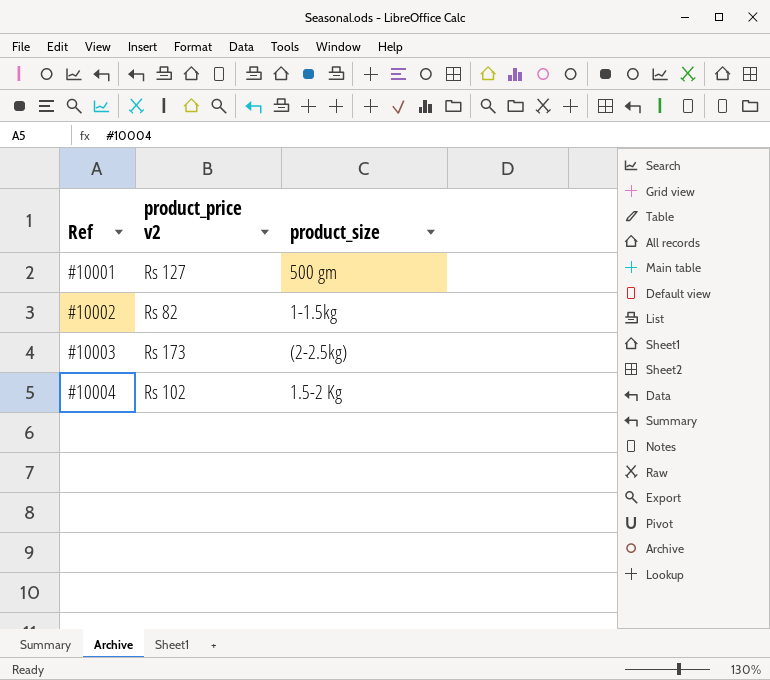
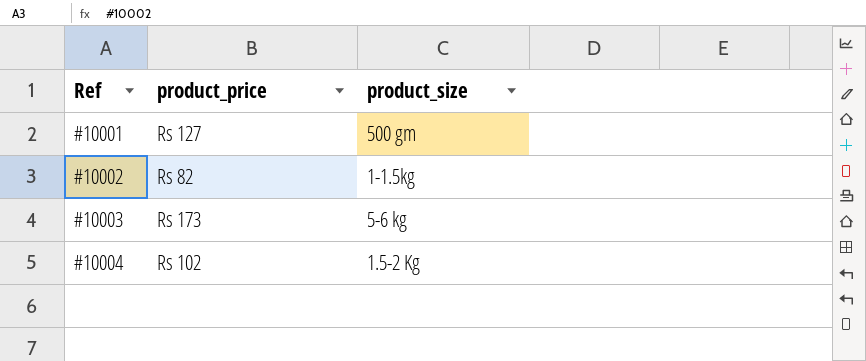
column name: product_price v2 -> product_price
#10003 | product_size: (2-2.5kg) -> 5-6 kg

